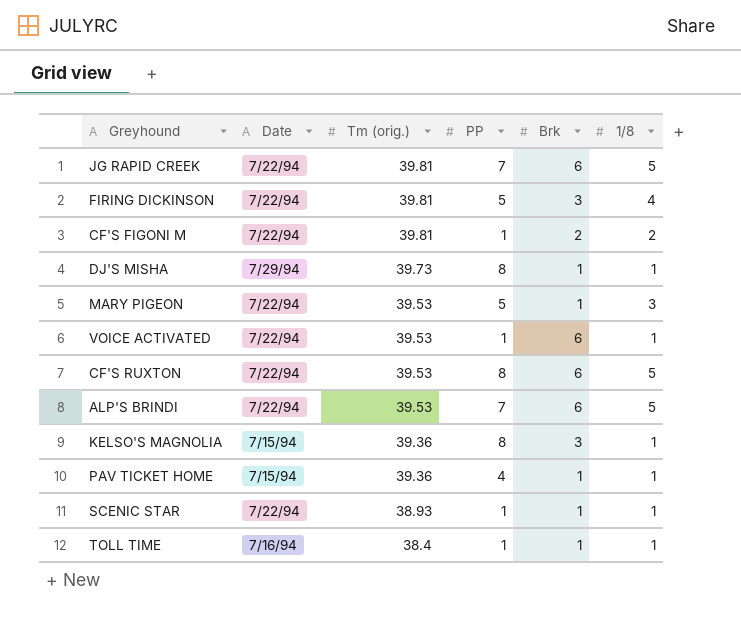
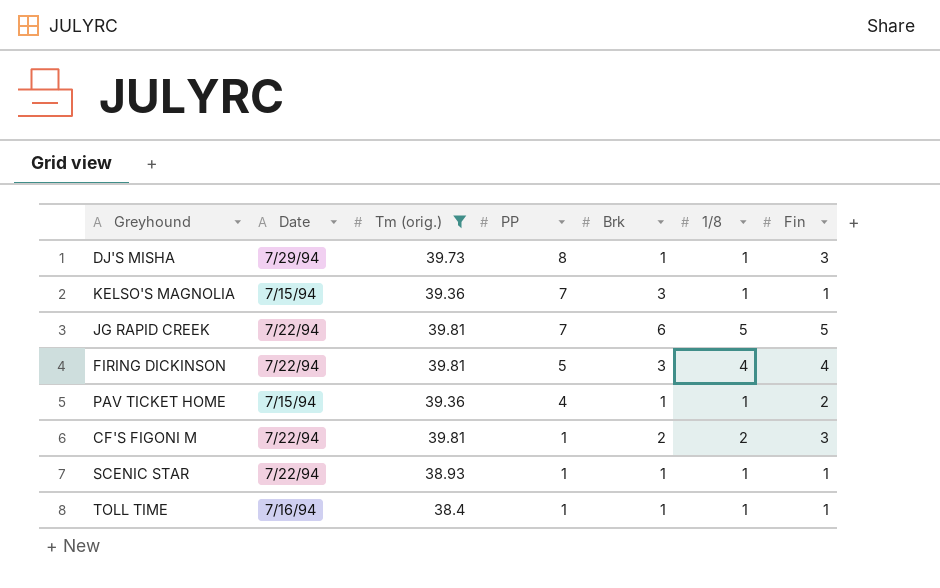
filter: none -> Tm (orig.) != 39.53
row order: Tm (orig.) descending -> PP descending
column Fin | position: none -> 7
KELSO'S MAGNOLIA | PP: 8 -> 7

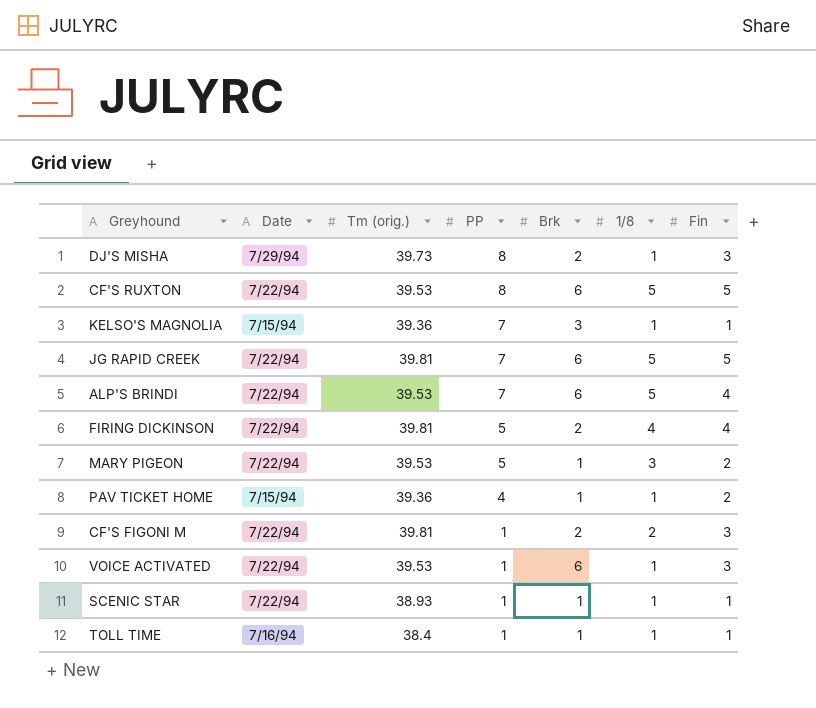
filter: Tm (orig.) != 39.53 -> none
DJ'S MISHA | Brk: 1 -> 2
FIRING DICKINSON | Brk: 3 -> 2

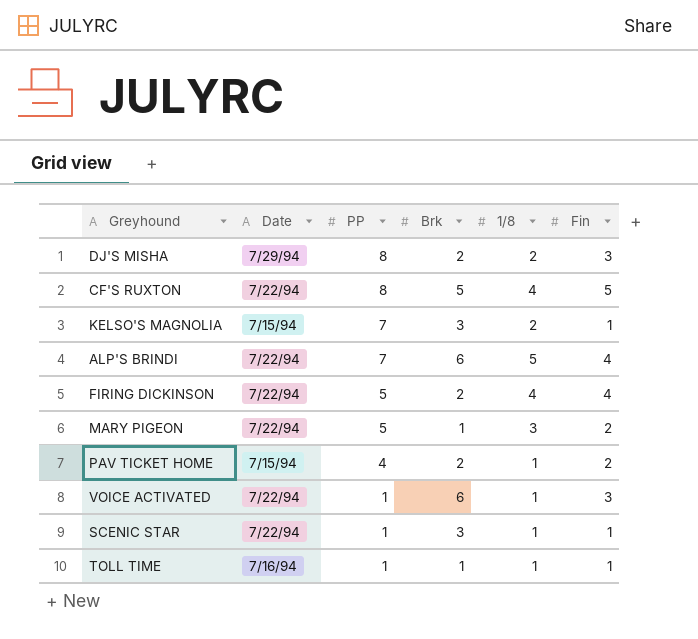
column Tm (orig.) | position: 3 -> none
row JG RAPID CREEK: 7/22/94 | 39.81 | 7 | 6 | 5 | 5 -> none
row CF'S FIGONI M: 7/22/94 | 39.81 | 1 | 2 | 2 | 3 -> none
DJ'S MISHA | 1/8: 1 -> 2
CF'S RUXTON | Brk: 6 -> 5
CF'S RUXTON | 1/8: 5 -> 4
KELSO'S MAGNOLIA | 1/8: 1 -> 2
PAV TICKET HOME | Brk: 1 -> 2
SCENIC STAR | Brk: 1 -> 3

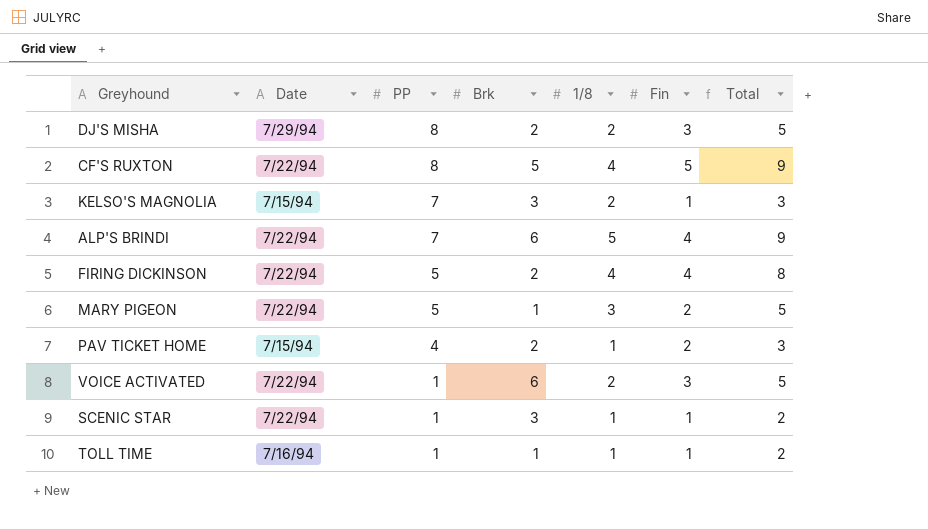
column Total | formula: none -> [1/8] + [Fin]
VOICE ACTIVATED | 1/8: 1 -> 2

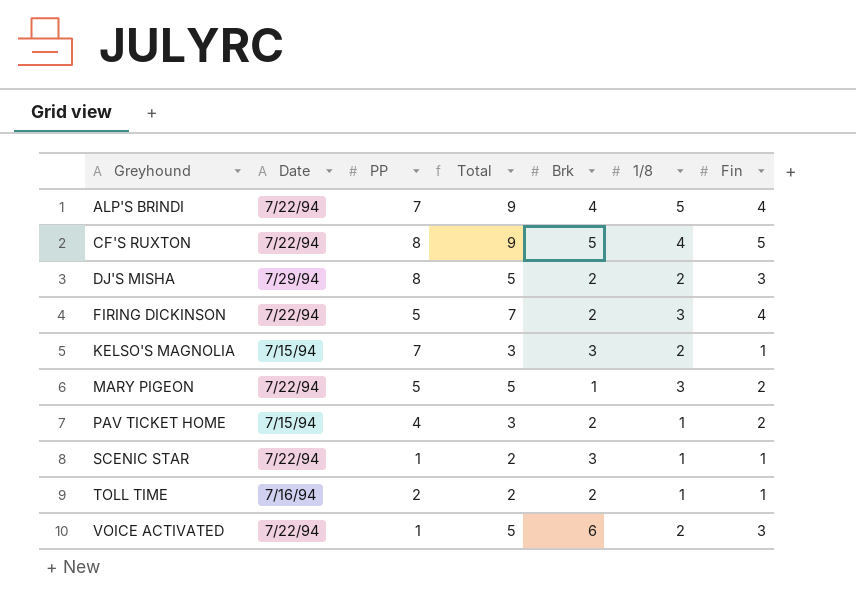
row order: PP descending -> Greyhound ascending
column Total | position: 7 -> 4
ALP'S BRINDI | Brk: 6 -> 4
FIRING DICKINSON | Total: 8 -> 7
FIRING DICKINSON | 1/8: 4 -> 3
TOLL TIME | PP: 1 -> 2
TOLL TIME | Brk: 1 -> 2

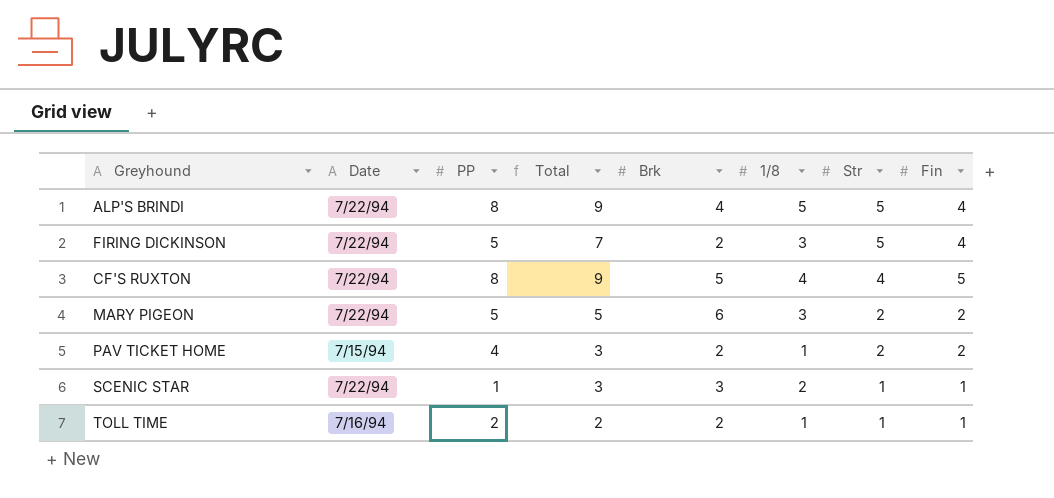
row order: Greyhound ascending -> Str descending
column Str | position: none -> 7
row DJ'S MISHA: 7/29/94 | 8 | 5 | 2 | 2 | 3 -> none
row KELSO'S MAGNOLIA: 7/15/94 | 7 | 3 | 3 | 2 | 1 -> none
row VOICE ACTIVATED: 7/22/94 | 1 | 5 | 6 | 2 | 3 -> none
ALP'S BRINDI | PP: 7 -> 8
MARY PIGEON | Brk: 1 -> 6
SCENIC STAR | Total: 2 -> 3
SCENIC STAR | 1/8: 1 -> 2

